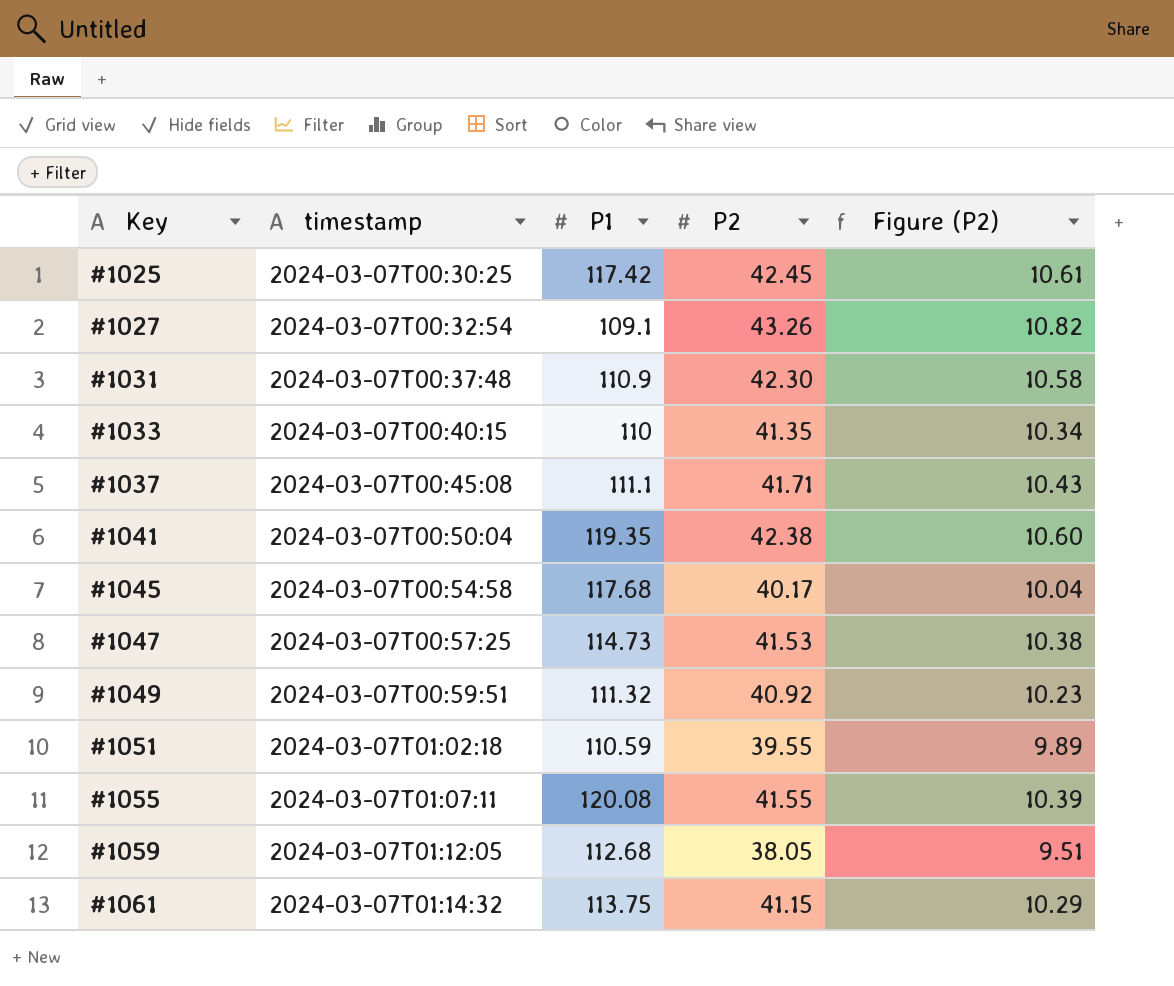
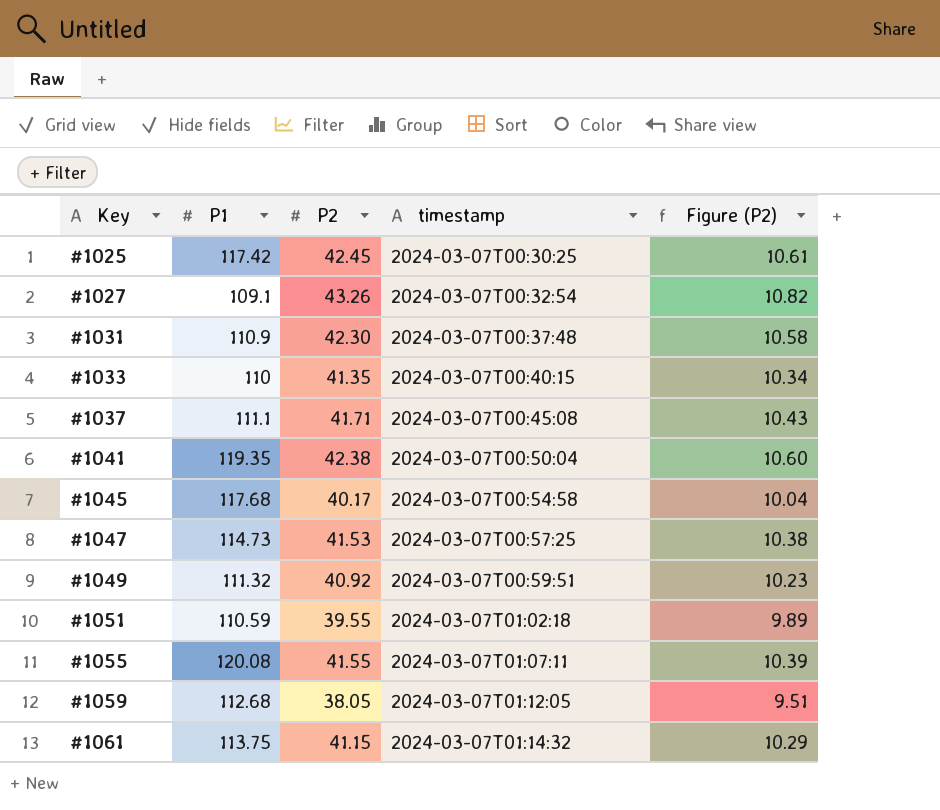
column timestamp | position: 2 -> 4

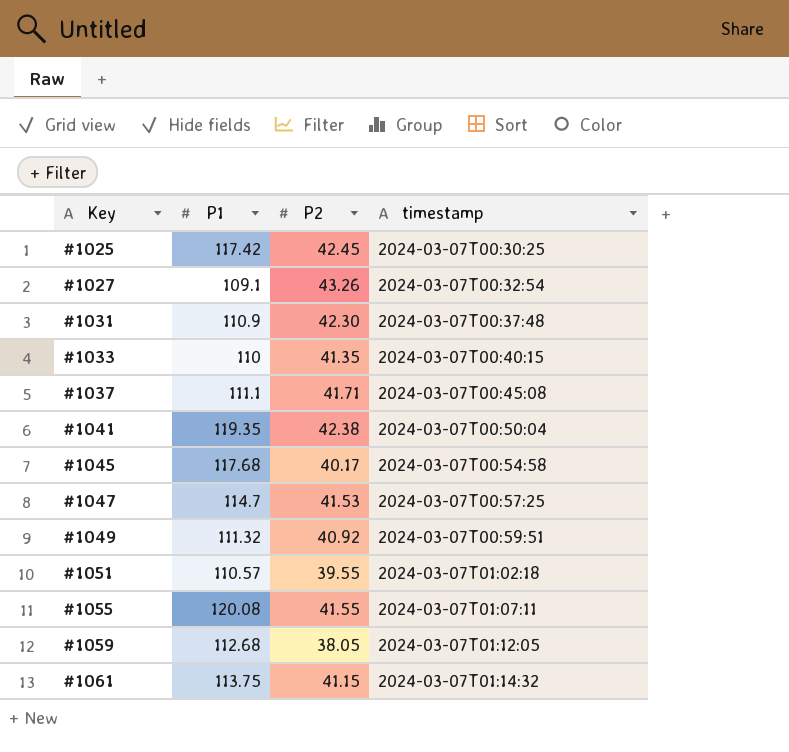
column Figure (P2) | formula: [P2] * 0.25 -> none
#1047 | P1: 114.73 -> 114.7
#1051 | P1: 110.59 -> 110.57

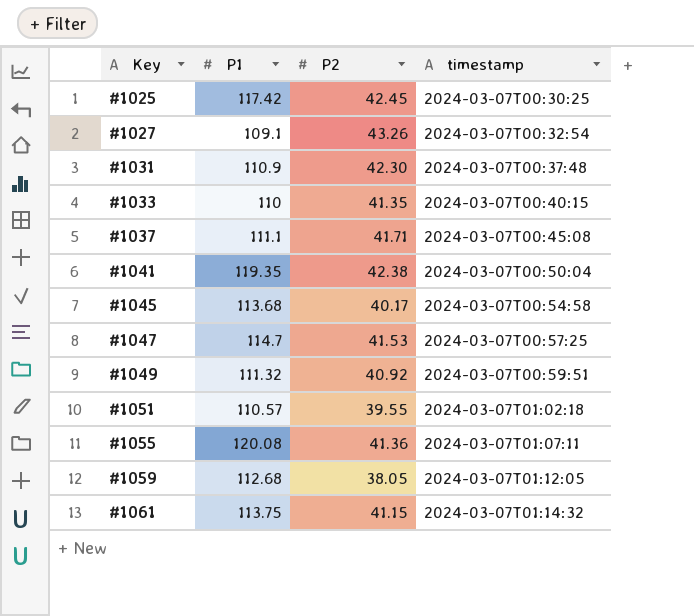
#1045 | P1: 117.68 -> 113.68
#1055 | P2: 41.55 -> 41.36

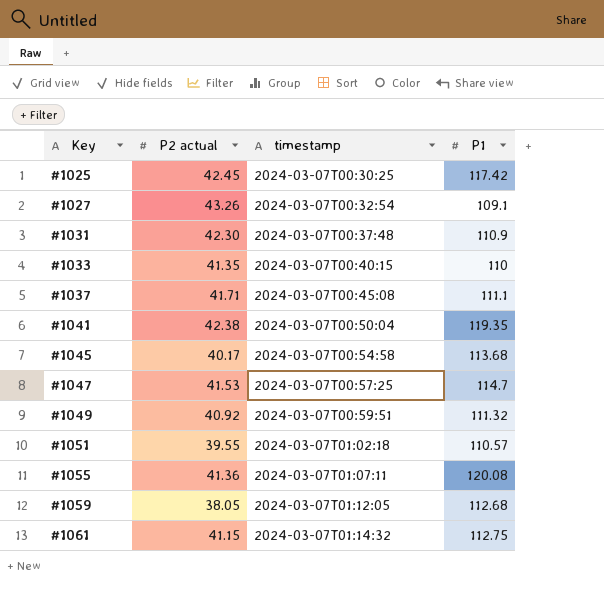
column name: P2 -> P2 actual
column P1 | position: 2 -> 4
#1061 | P1: 113.75 -> 112.75

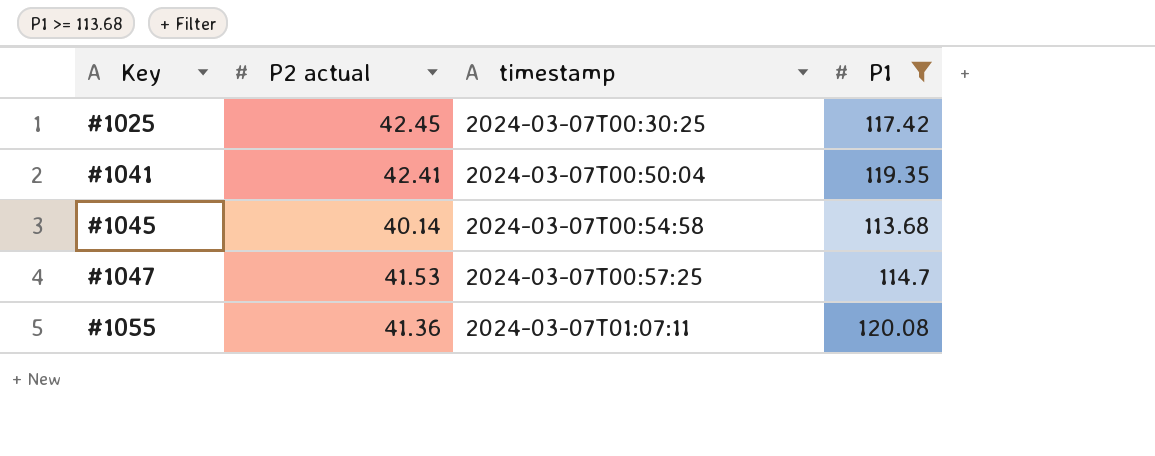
filter: none -> P1 >= 113.68
#1041 | P2 actual: 42.38 -> 42.41
#1045 | P2 actual: 40.17 -> 40.14

